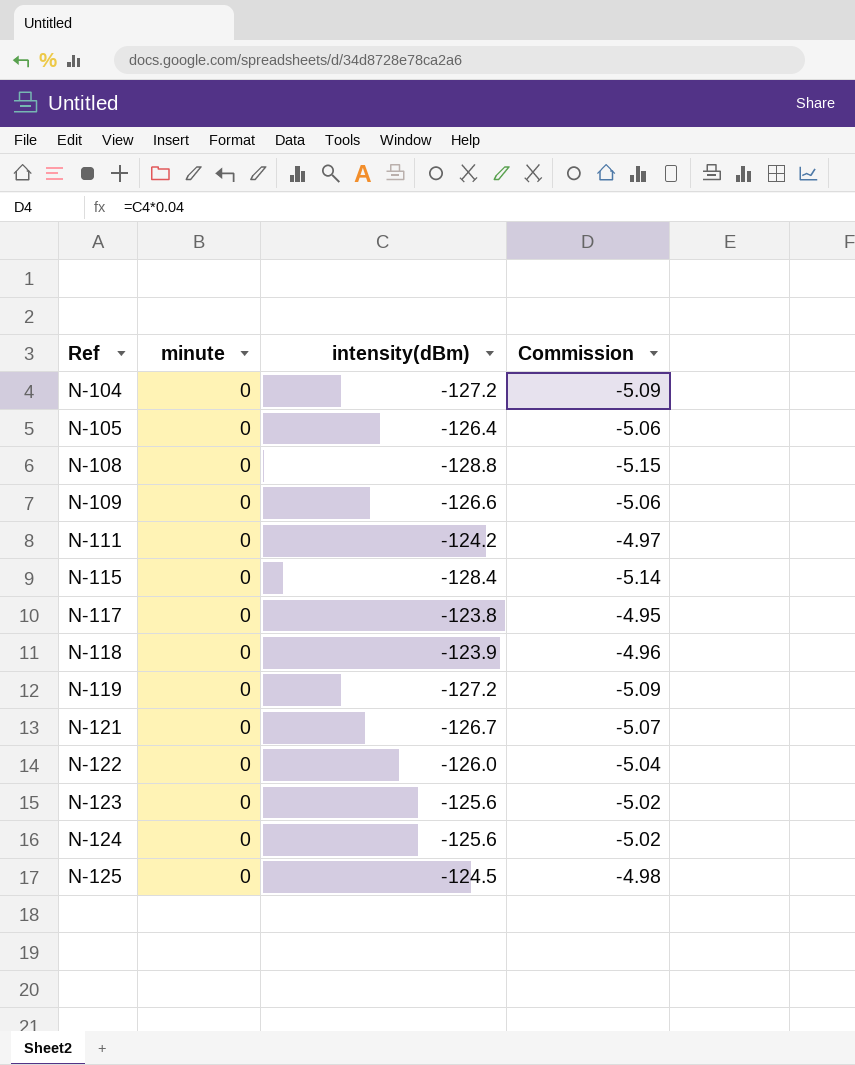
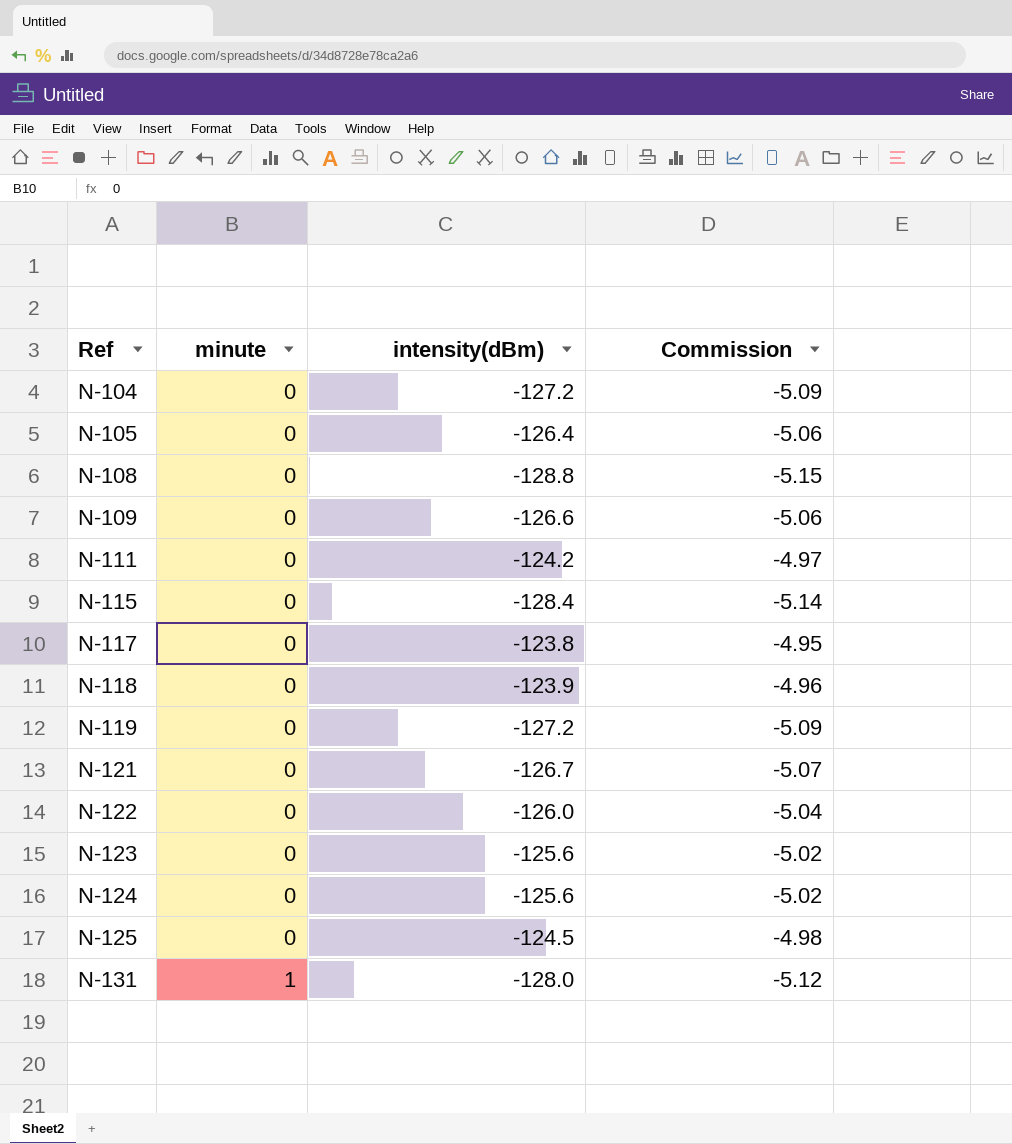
row N-131: none -> 1 | -128.0 | -5.12

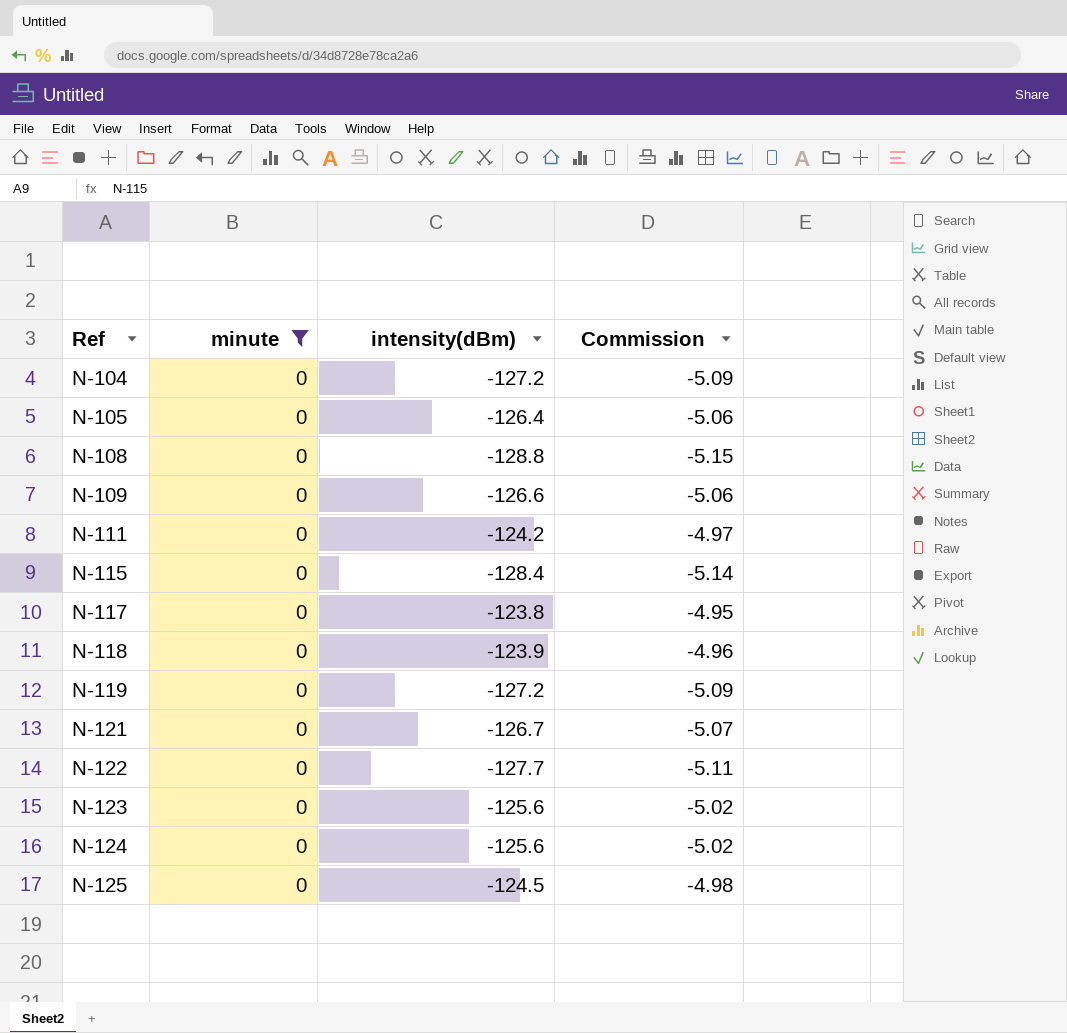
filter: none -> minute = 0
N-122 | intensity(dBm): -126.0 -> -127.7
N-122 | Commission: -5.04 -> -5.11

